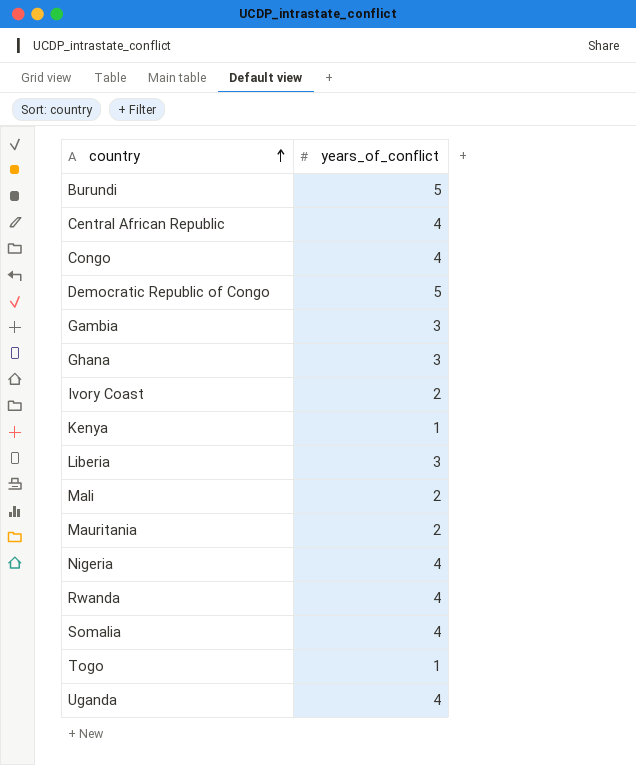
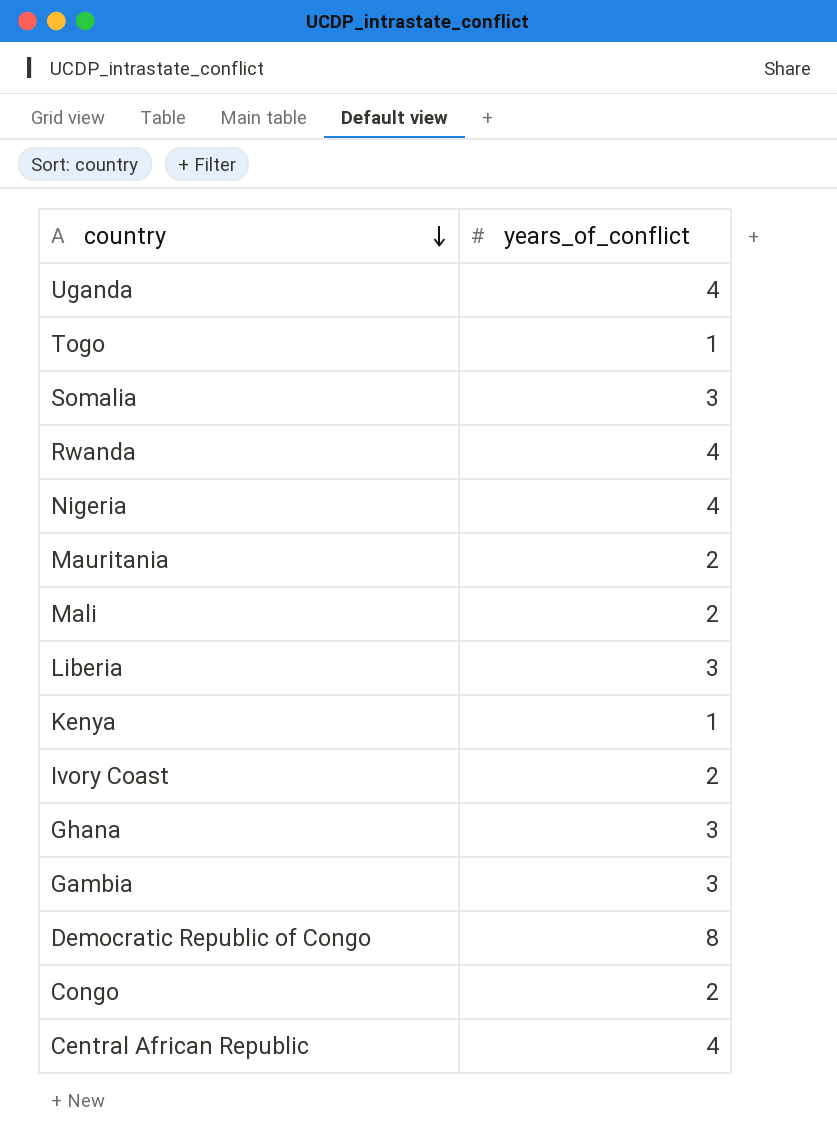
row order: country ascending -> country descending
row Burundi: 5 -> none
Somalia | years_of_conflict: 4 -> 3
Democratic Republic of Congo | years_of_conflict: 5 -> 8
Congo | years_of_conflict: 4 -> 2

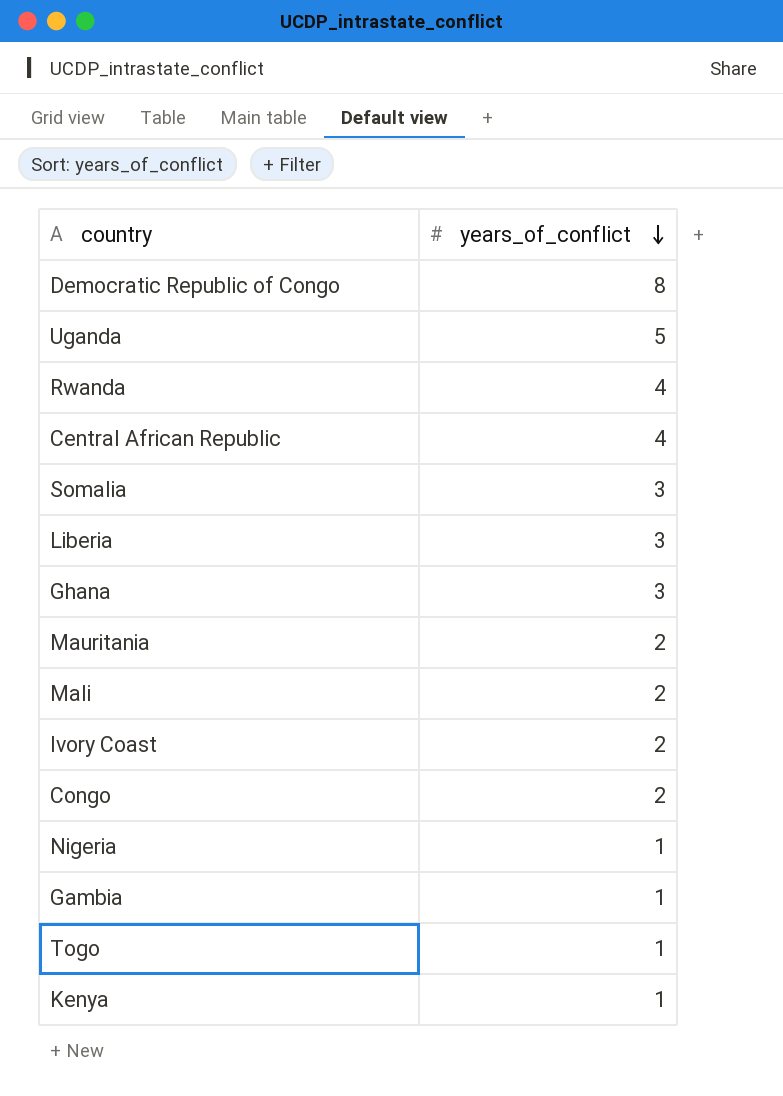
row order: country descending -> years_of_conflict descending
Uganda | years_of_conflict: 4 -> 5
Nigeria | years_of_conflict: 4 -> 1
Gambia | years_of_conflict: 3 -> 1

